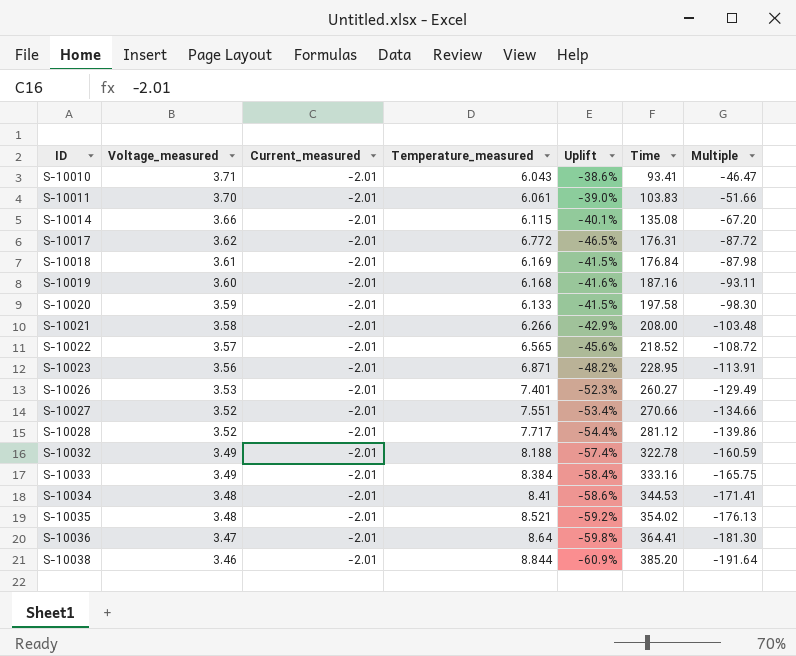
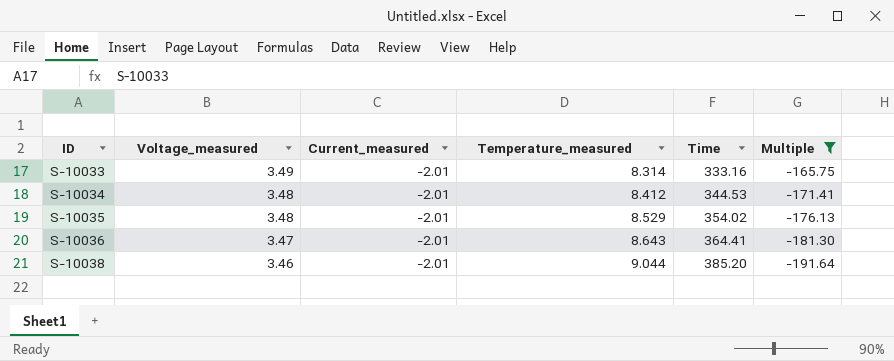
filter: none -> Multiple <= -165.75
column Uplift | formula: ([Voltage_measured] - [Temperature_measured]) / [Temperature_measured] -> none
S-10033 | Temperature_measured: 8.384 -> 8.314
S-10034 | Temperature_measured: 8.41 -> 8.412
S-10035 | Temperature_measured: 8.521 -> 8.529
S-10036 | Temperature_measured: 8.64 -> 8.643
S-10038 | Temperature_measured: 8.844 -> 9.044

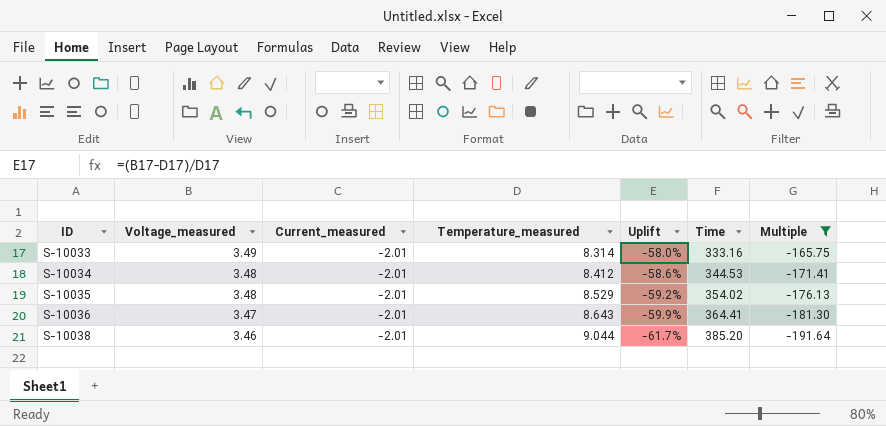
column Uplift | formula: none -> ([Voltage_measured] - [Temperature_measured]) / [Temperature_measured]

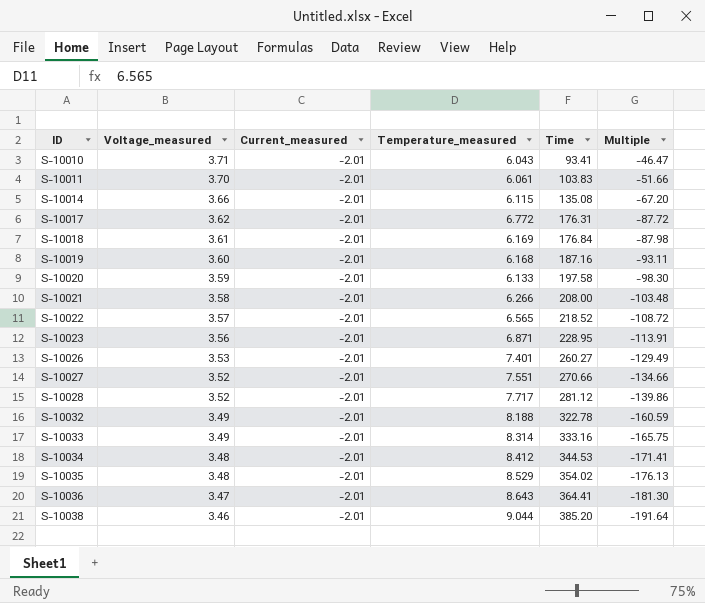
filter: Multiple <= -165.75 -> none
column Uplift | formula: ([Voltage_measured] - [Temperature_measured]) / [Temperature_measured] -> none

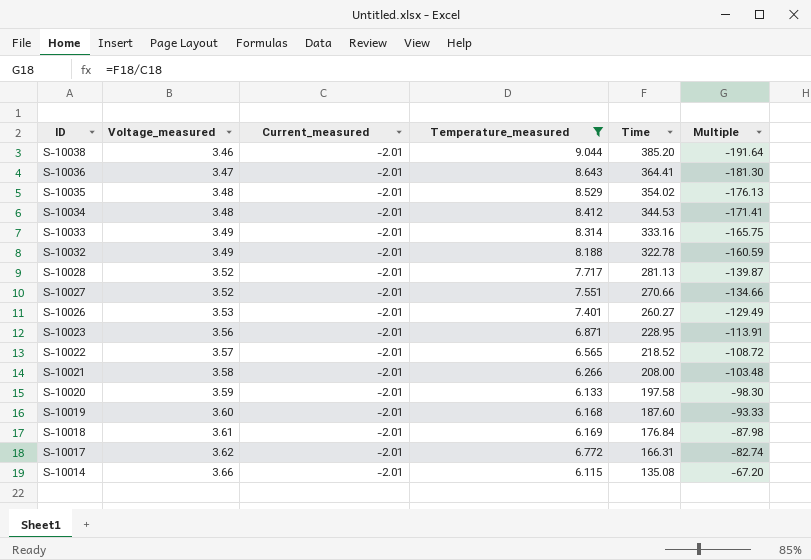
filter: none -> Temperature_measured >= 6.115
row order: ID ascending -> ID descending
S-10028 | Time: 281.12 -> 281.13
S-10028 | Multiple: -139.86 -> -139.87
S-10019 | Time: 187.16 -> 187.60
S-10019 | Multiple: -93.11 -> -93.33
S-10017 | Time: 176.31 -> 166.31
S-10017 | Multiple: -87.72 -> -82.74

